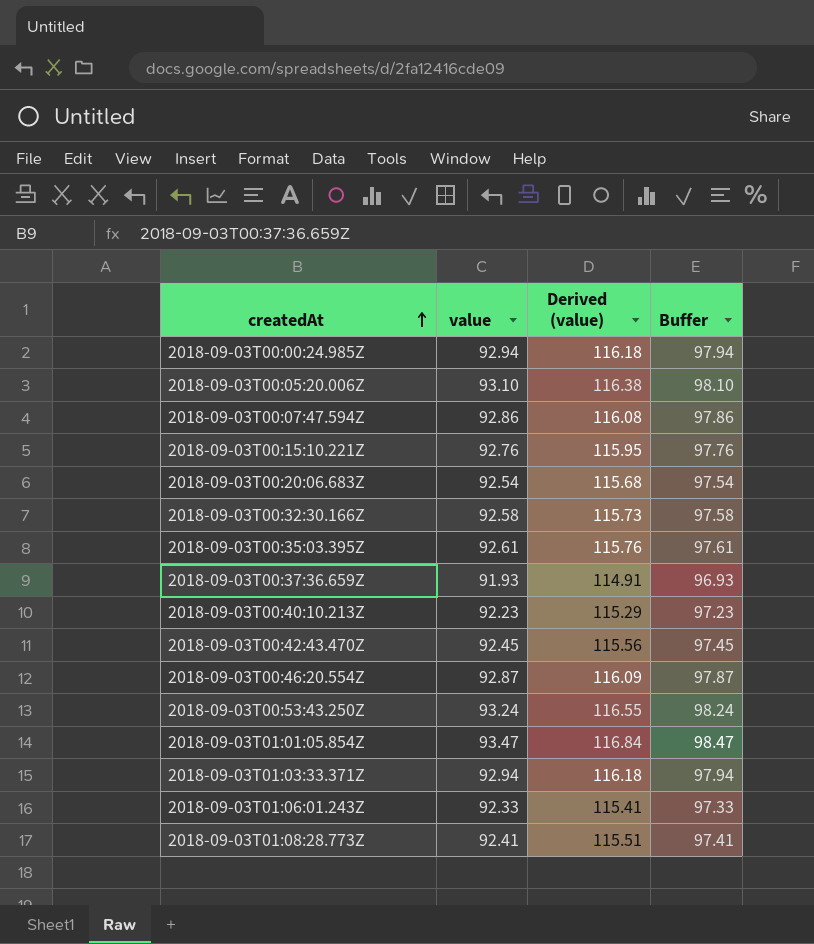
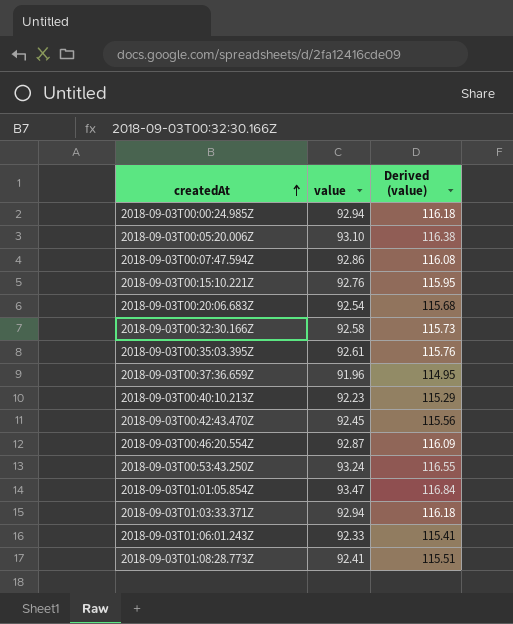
column Buffer | formula: [value] + 5 -> none
2018-09-03T00:37:36.659Z | value: 91.93 -> 91.96
2018-09-03T00:37:36.659Z | Derived (value): 114.91 -> 114.95

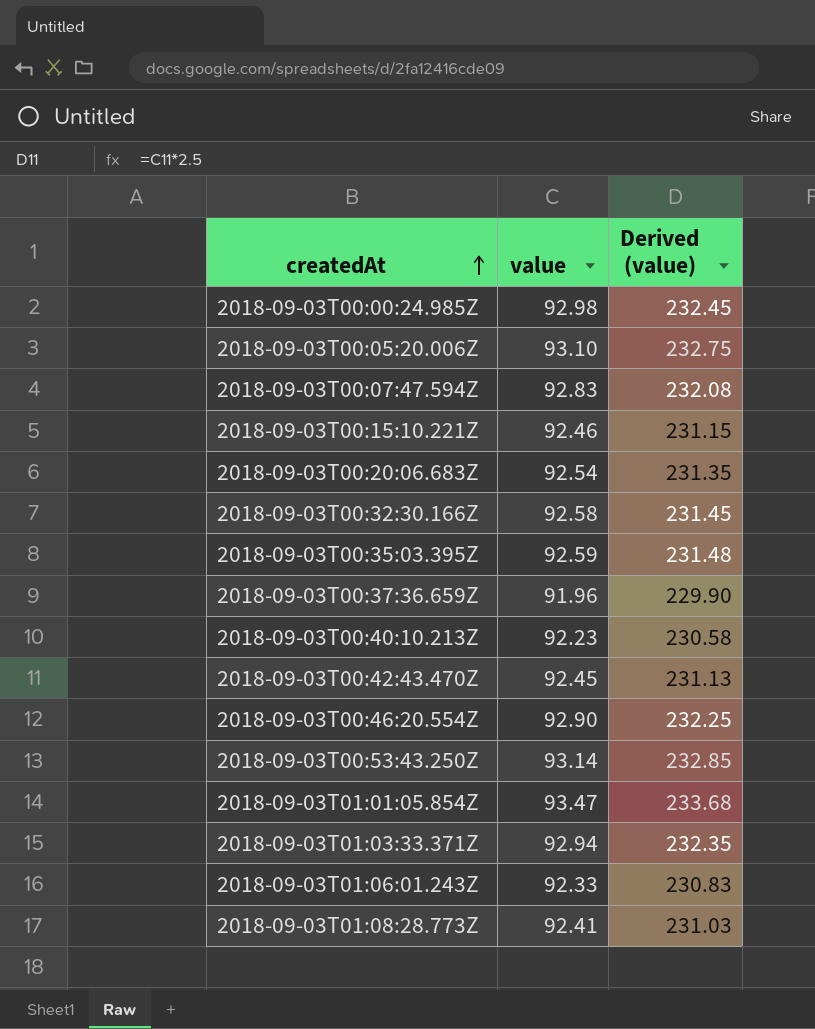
column Derived (value) | formula: [value] * 1.25 -> [value] * 2.5
2018-09-03T00:00:24.985Z | value: 92.94 -> 92.98
2018-09-03T00:07:47.594Z | value: 92.86 -> 92.83
2018-09-03T00:15:10.221Z | value: 92.76 -> 92.46
2018-09-03T00:35:03.395Z | value: 92.61 -> 92.59
2018-09-03T00:46:20.554Z | value: 92.87 -> 92.90
2018-09-03T00:53:43.250Z | value: 93.24 -> 93.14

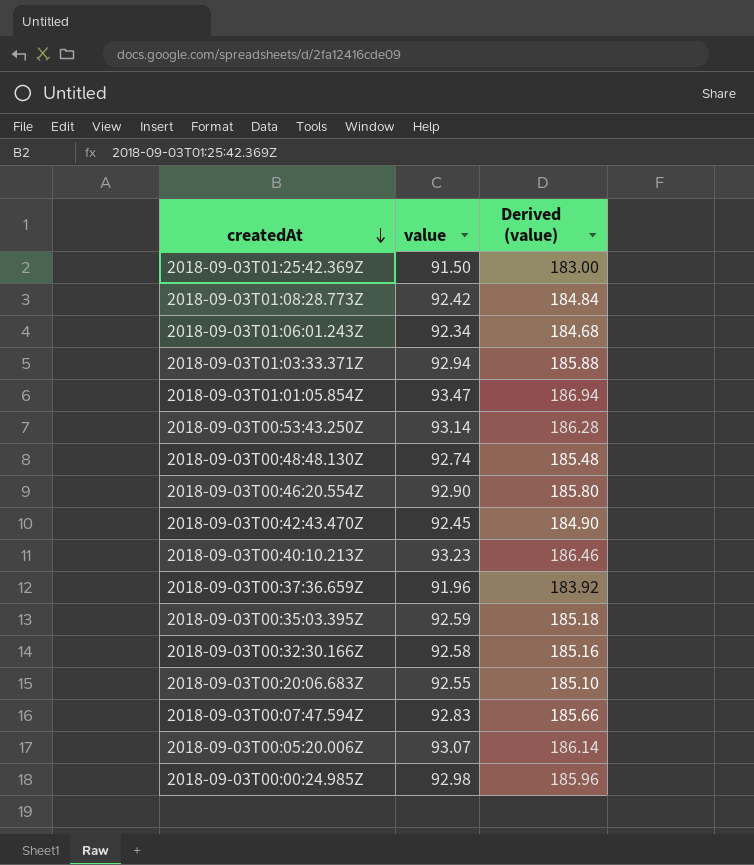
row order: createdAt ascending -> createdAt descending
column Derived (value) | formula: [value] * 2.5 -> [value] * 2
row 2018-09-03T00:15:10.221Z: 92.46 | 231.15 -> none
row 2018-09-03T01:25:42.369Z: none -> 91.50 | 183.00
2018-09-03T01:08:28.773Z | value: 92.41 -> 92.42
2018-09-03T01:06:01.243Z | value: 92.33 -> 92.34
row 2018-09-03T00:48:48.130Z: none -> 92.74 | 185.48
2018-09-03T00:40:10.213Z | value: 92.23 -> 93.23
2018-09-03T00:20:06.683Z | value: 92.54 -> 92.55
2018-09-03T00:05:20.006Z | value: 93.10 -> 93.07

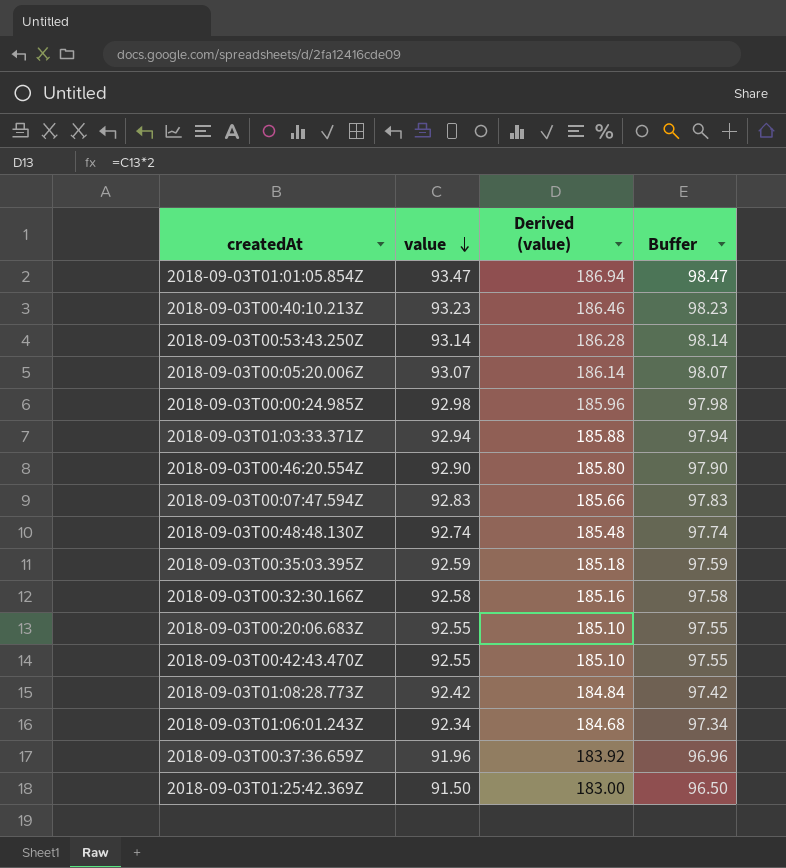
row order: createdAt descending -> value descending
column Buffer | formula: none -> [value] + 5
2018-09-03T00:42:43.470Z | value: 92.45 -> 92.55
2018-09-03T00:42:43.470Z | Derived (value): 184.90 -> 185.10

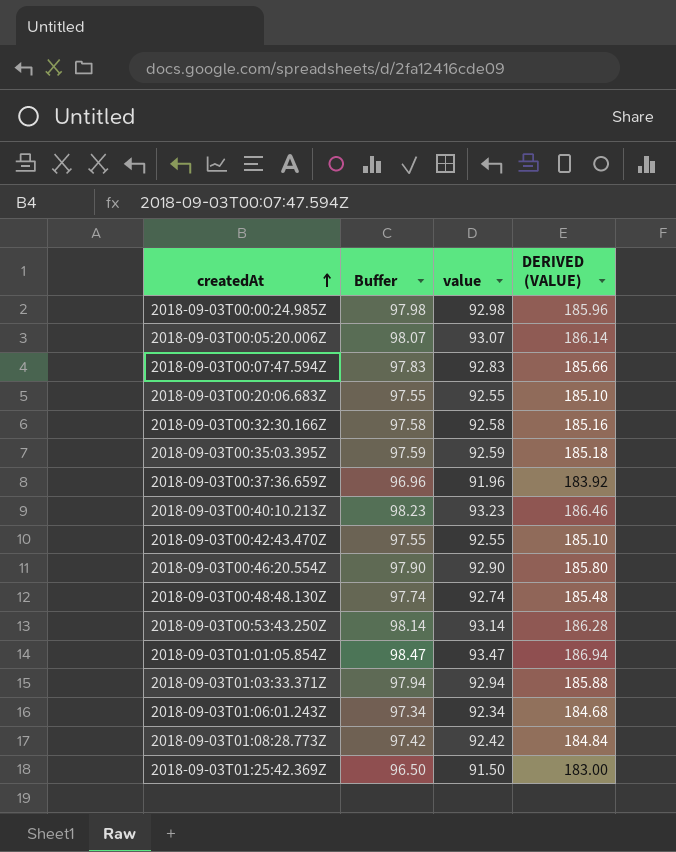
row order: value descending -> createdAt ascending
column Buffer | position: 4 -> 2
column name: Derived (value) -> DERIVED (VALUE)

